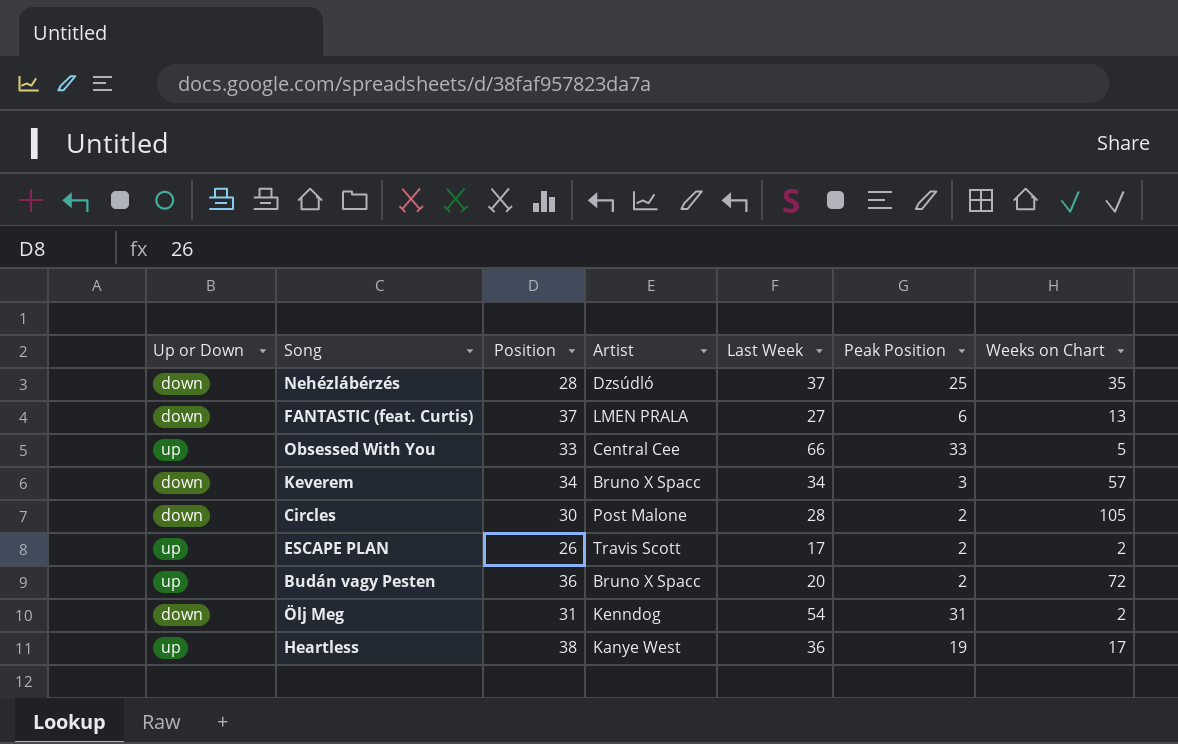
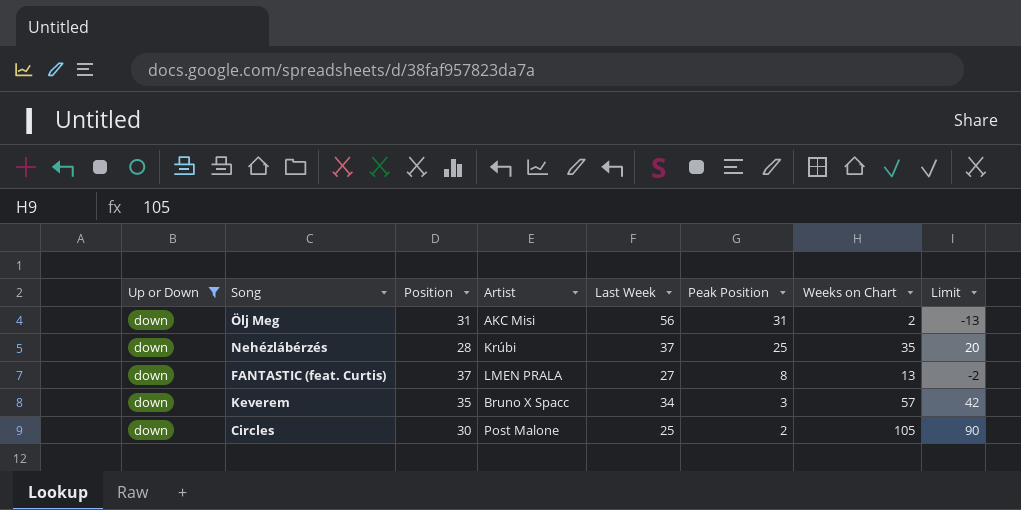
filter: none -> Up or Down = down
row order: none -> Peak Position descending
column Limit | formula: none -> [Weeks on Chart] - 15
Ölj Meg | Artist: Kenndog -> AKC Misi
Ölj Meg | Last Week: 54 -> 56
Nehézlábérzés | Artist: Dzsúdló -> Krúbi
FANTASTIC (feat. Curtis) | Peak Position: 6 -> 8
Keverem | Position: 34 -> 35
Circles | Last Week: 28 -> 25

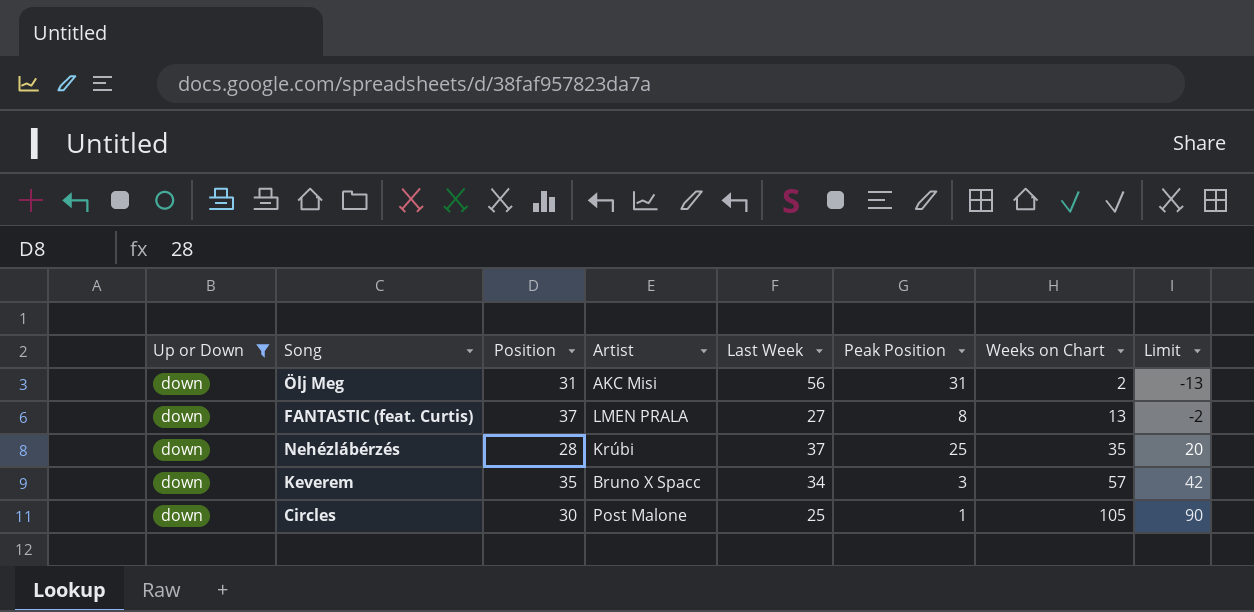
row order: Peak Position descending -> Weeks on Chart ascending
Circles | Peak Position: 2 -> 1

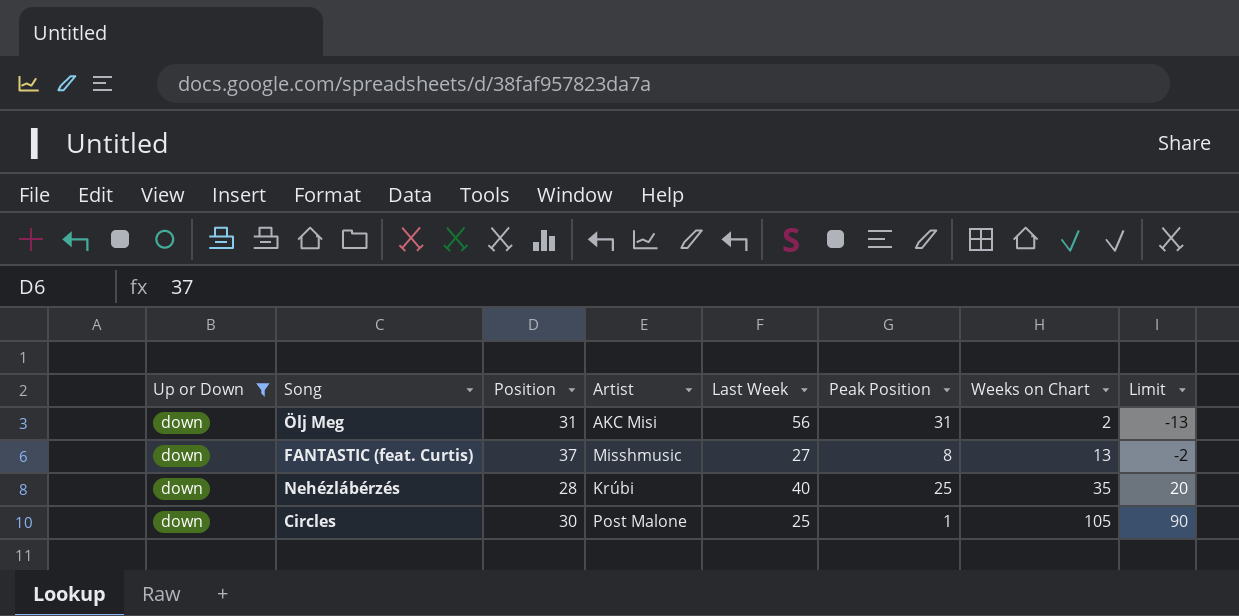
row Keverem: down | 35 | Bruno X Spacc | 34 | 3 | 57 | 42 -> none
FANTASTIC (feat. Curtis) | Artist: LMEN PRALA -> Misshmusic
Nehézlábérzés | Last Week: 37 -> 40

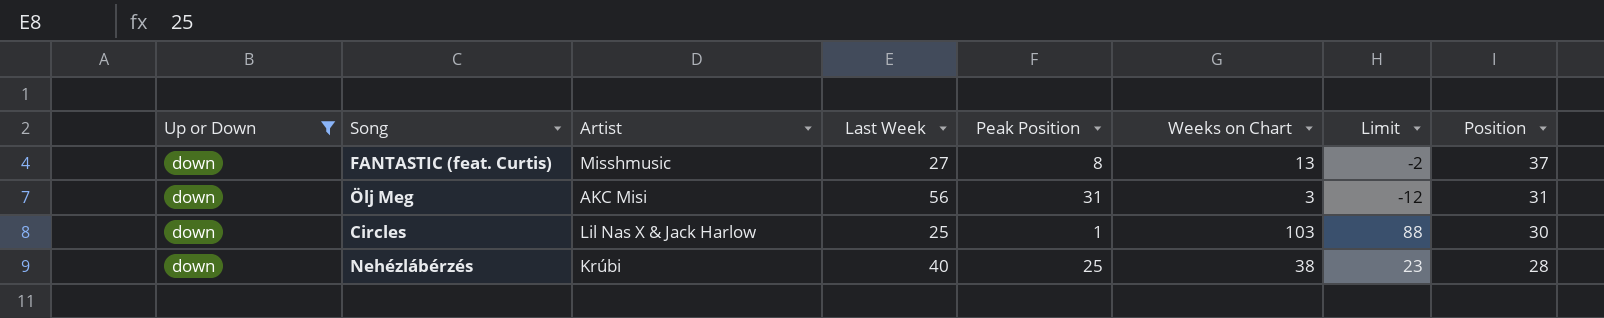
row order: Weeks on Chart ascending -> Position descending
column Position | position: 3 -> 8
Ölj Meg | Weeks on Chart: 2 -> 3
Ölj Meg | Limit: -13 -> -12
Circles | Artist: Post Malone -> Lil Nas X & Jack Harlow
Circles | Weeks on Chart: 105 -> 103
Circles | Limit: 90 -> 88
Nehézlábérzés | Weeks on Chart: 35 -> 38
Nehézlábérzés | Limit: 20 -> 23

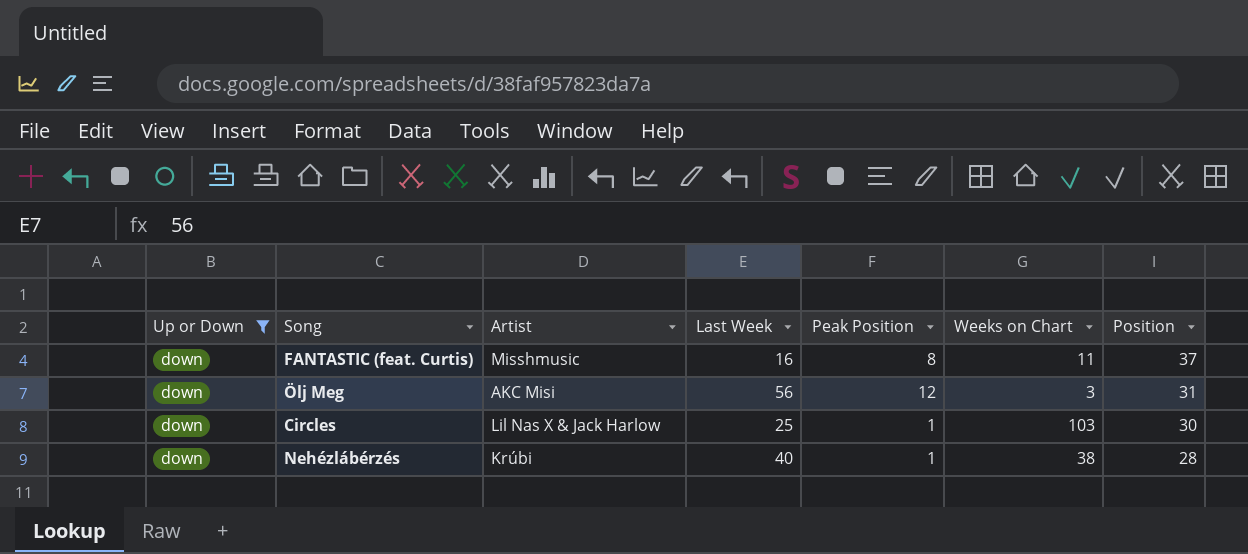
column Limit | formula: [Weeks on Chart] - 15 -> none
FANTASTIC (feat. Curtis) | Last Week: 27 -> 16
FANTASTIC (feat. Curtis) | Weeks on Chart: 13 -> 11
Ölj Meg | Peak Position: 31 -> 12
Nehézlábérzés | Peak Position: 25 -> 1

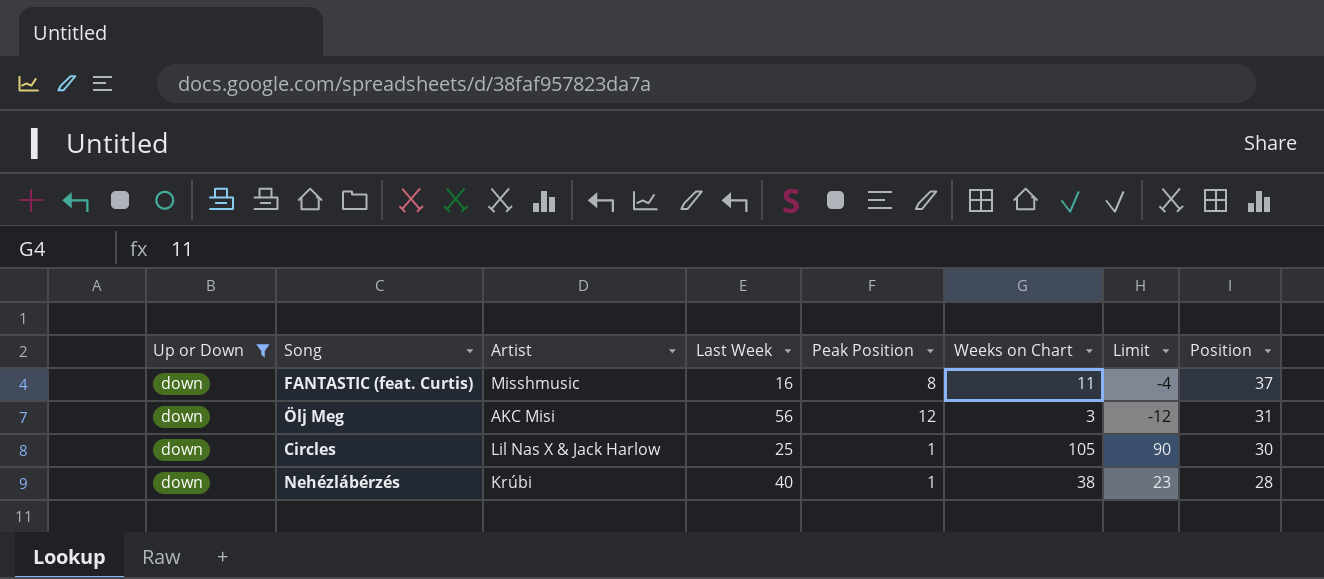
column Limit | formula: none -> [Weeks on Chart] - 15
Circles | Weeks on Chart: 103 -> 105

